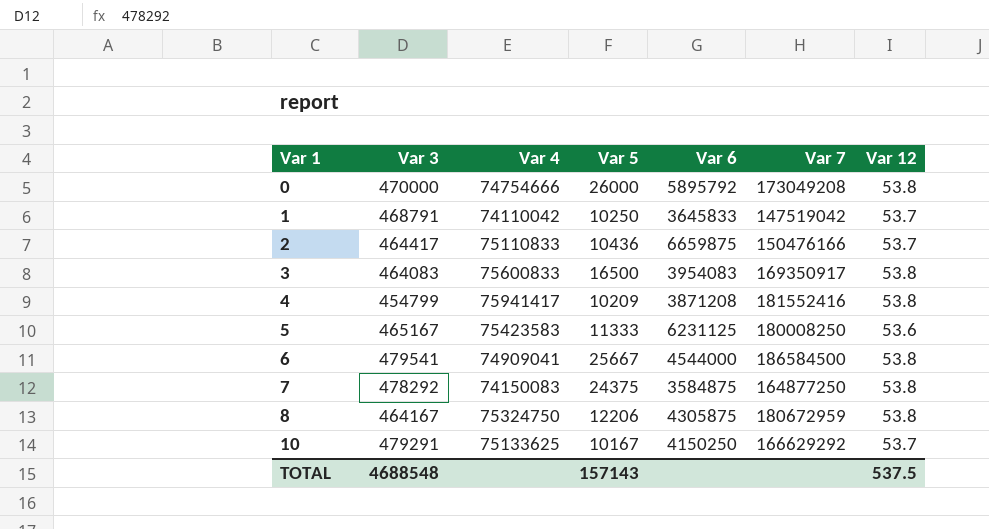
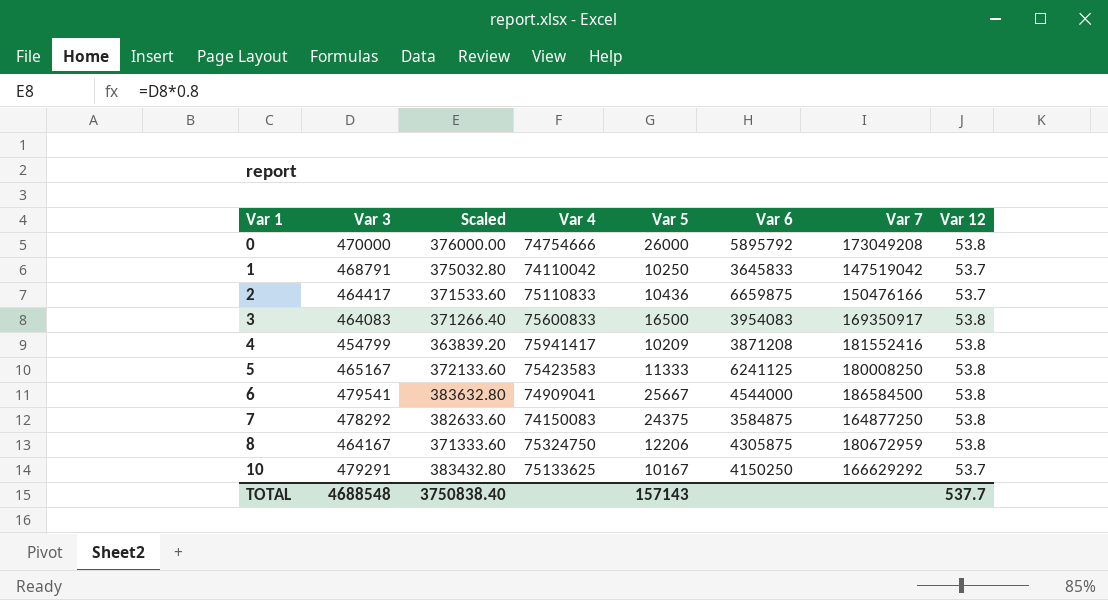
column Scaled | formula: none -> [Var 3] * 0.8
5 | Var 6: 6231125 -> 6241125
5 | Var 12: 53.6 -> 53.8
TOTAL | Var 12: 537.5 -> 537.7

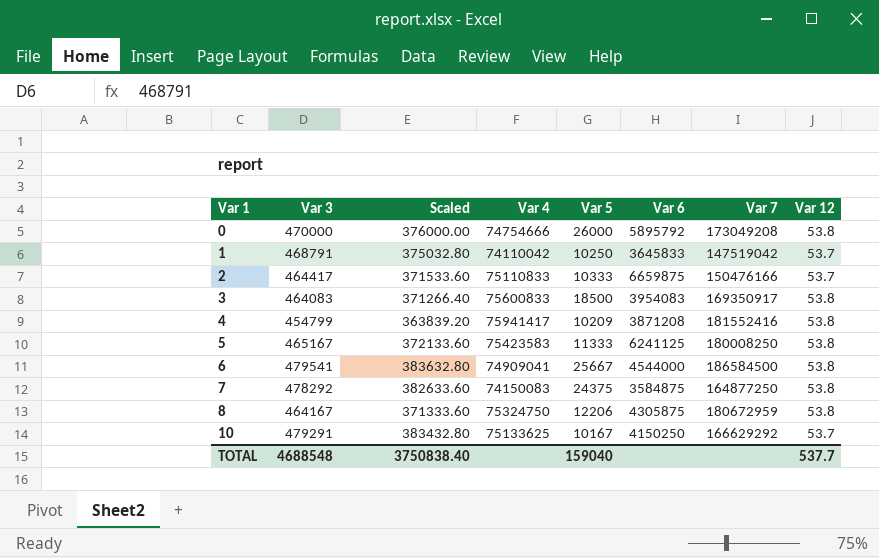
2 | Var 5: 10436 -> 10333
3 | Var 5: 16500 -> 18500
TOTAL | Var 5: 157143 -> 159040

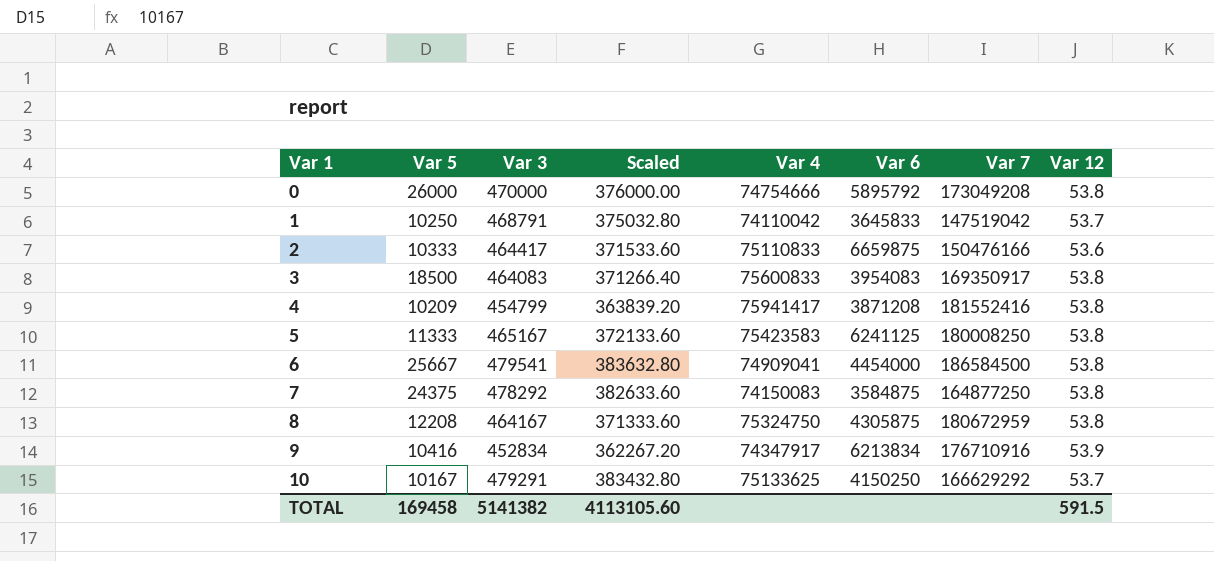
column Var 5 | position: 5 -> 2
2 | Var 12: 53.7 -> 53.6
6 | Var 6: 4544000 -> 4454000
8 | Var 5: 12206 -> 12208
row 9: none -> 10416 | 452834 | 362267.20 | 74347917 | 6213834 | 176710916 | 53.9
TOTAL | Var 5: 159040 -> 169458
TOTAL | Var 3: 4688548 -> 5141382
TOTAL | Scaled: 3750838.40 -> 4113105.60
TOTAL | Var 12: 537.7 -> 591.5

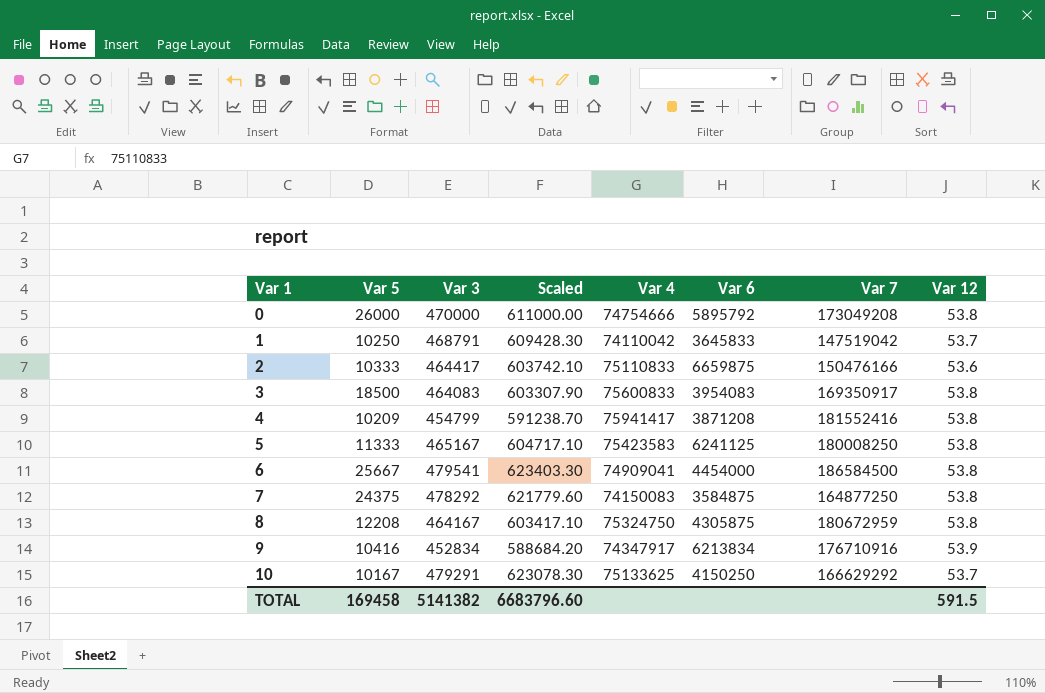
column Scaled | formula: [Var 3] * 0.8 -> [Var 3] * 1.3
TOTAL | Scaled: 4113105.60 -> 6683796.60

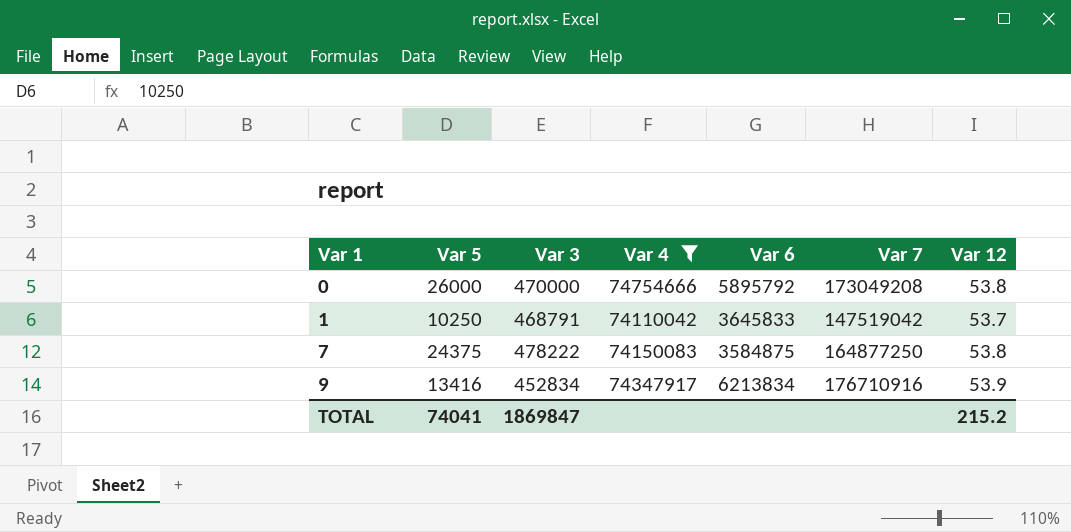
filter: none -> Var 4 <= 74754666
column Scaled | formula: [Var 3] * 1.3 -> none
7 | Var 3: 478292 -> 478222
9 | Var 5: 10416 -> 13416
TOTAL | Var 5: 169458 -> 74041
TOTAL | Var 3: 5141382 -> 1869847
TOTAL | Var 12: 591.5 -> 215.2

